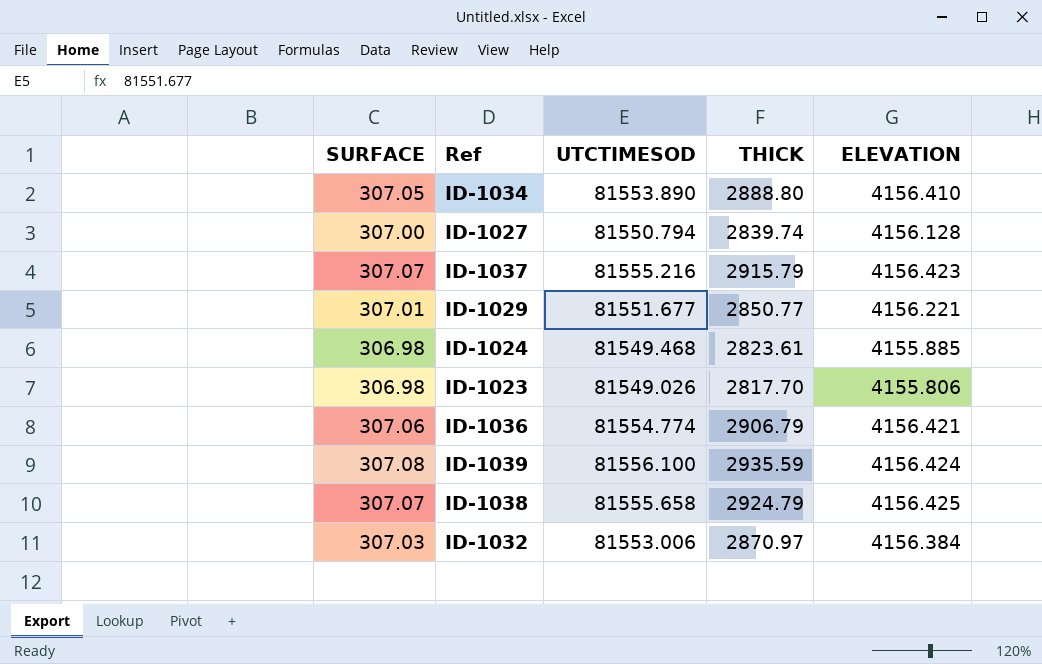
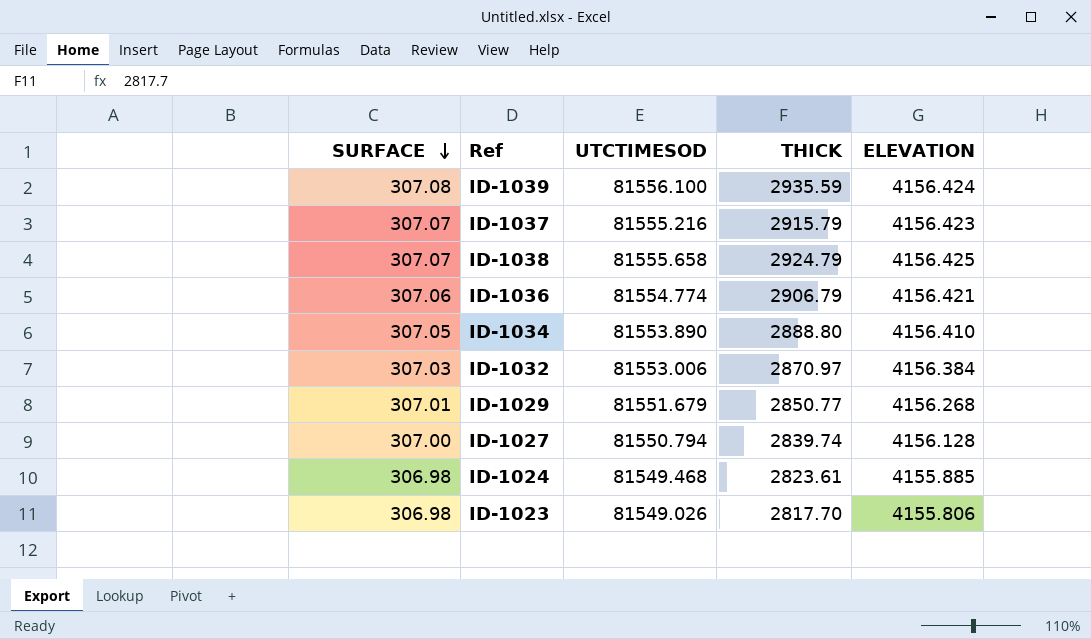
row order: none -> SURFACE descending
ID-1029 | UTCTIMESOD: 81551.677 -> 81551.679
ID-1029 | ELEVATION: 4156.221 -> 4156.268

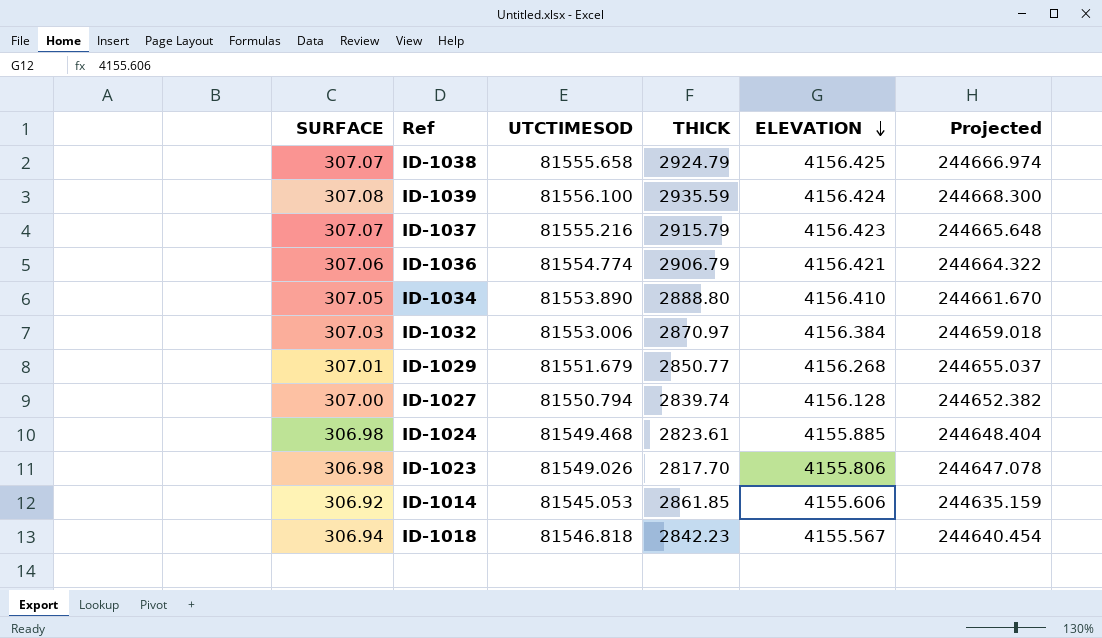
row order: SURFACE descending -> ELEVATION descending
column Projected | formula: none -> [UTCTIMESOD] * 3
row ID-1014: none -> 306.92 | 81545.053 | 2861.85 | 4155.606 | 244635.159
row ID-1018: none -> 306.94 | 81546.818 | 2842.23 | 4155.567 | 244640.454

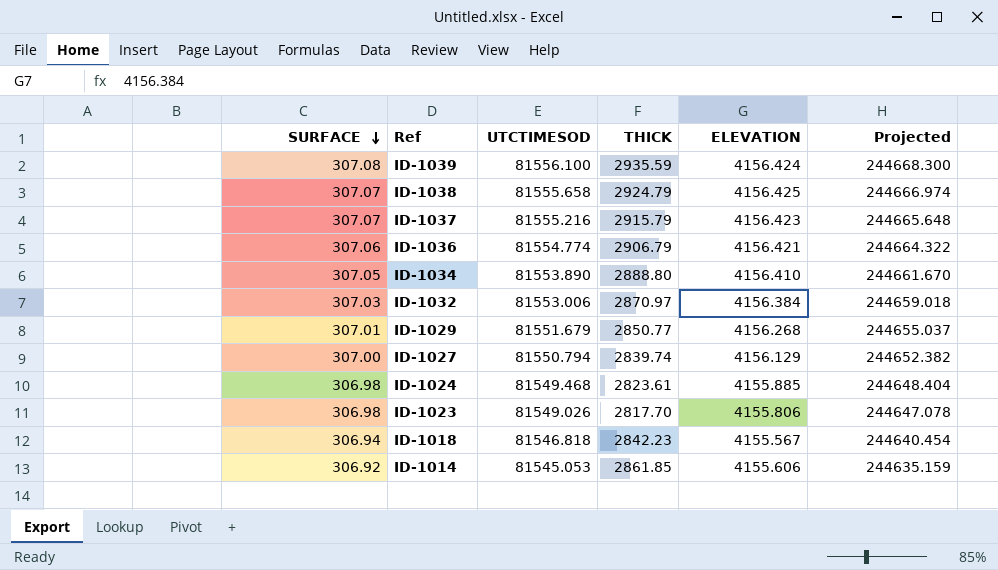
row order: ELEVATION descending -> SURFACE descending
ID-1027 | ELEVATION: 4156.128 -> 4156.129

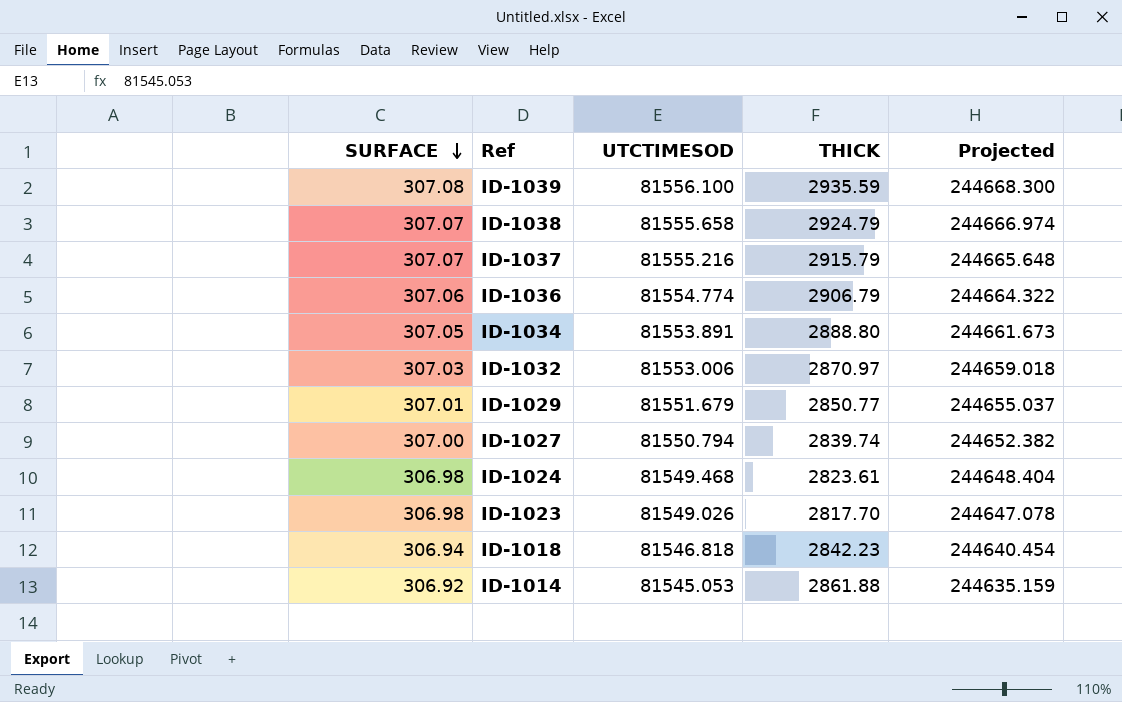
column ELEVATION | position: 5 -> none
ID-1034 | UTCTIMESOD: 81553.890 -> 81553.891
ID-1034 | Projected: 244661.670 -> 244661.673
ID-1014 | THICK: 2861.85 -> 2861.88

